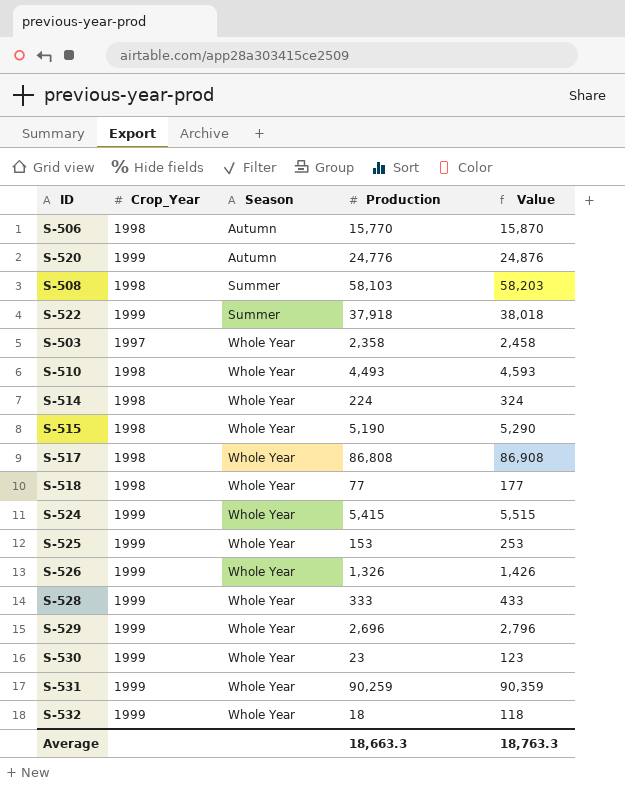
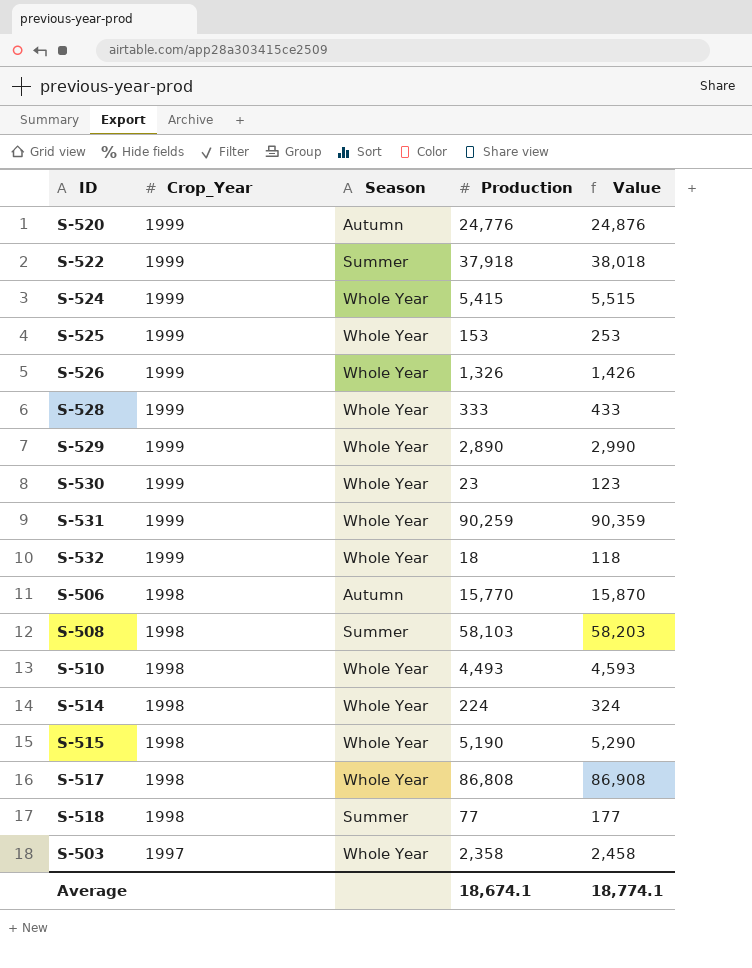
row order: Season ascending -> Crop_Year descending
S-529 | Production: 2,696 -> 2,890
S-529 | Value: 2,796 -> 2,990
S-518 | Season: Whole Year -> Summer
Average | Production: 18,663.3 -> 18,674.1
Average | Value: 18,763.3 -> 18,774.1

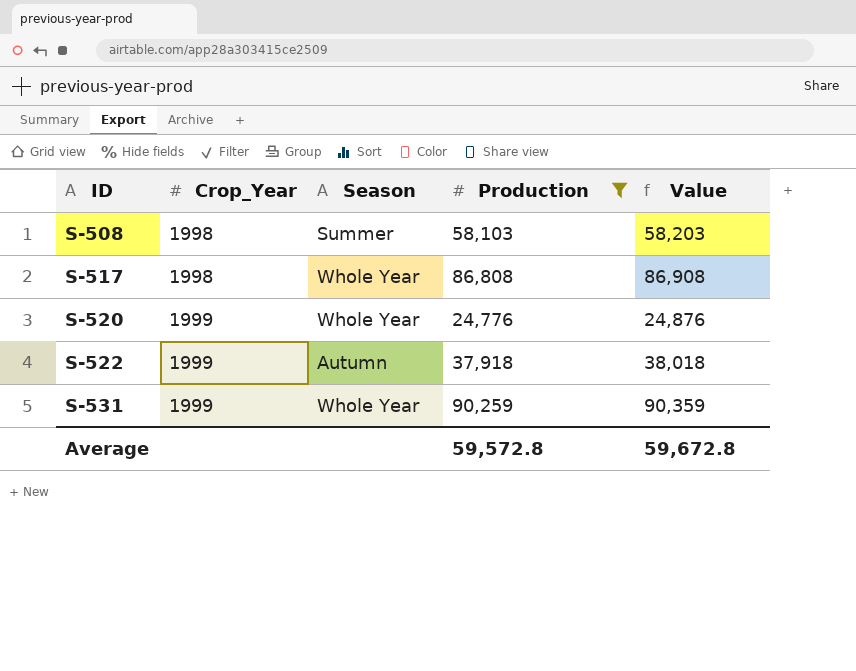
filter: none -> Production >= 24,776
row order: Crop_Year descending -> ID ascending
S-520 | Season: Autumn -> Whole Year
S-522 | Season: Summer -> Autumn
Average | Production: 18,674.1 -> 59,572.8
Average | Value: 18,774.1 -> 59,672.8

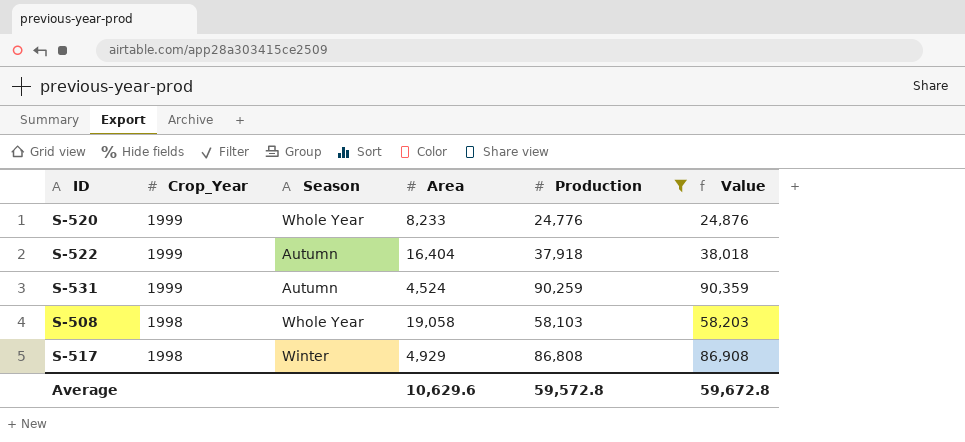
row order: ID ascending -> Crop_Year descending
column Area | position: none -> 4
S-531 | Season: Whole Year -> Autumn
S-508 | Season: Summer -> Whole Year
S-517 | Season: Whole Year -> Winter

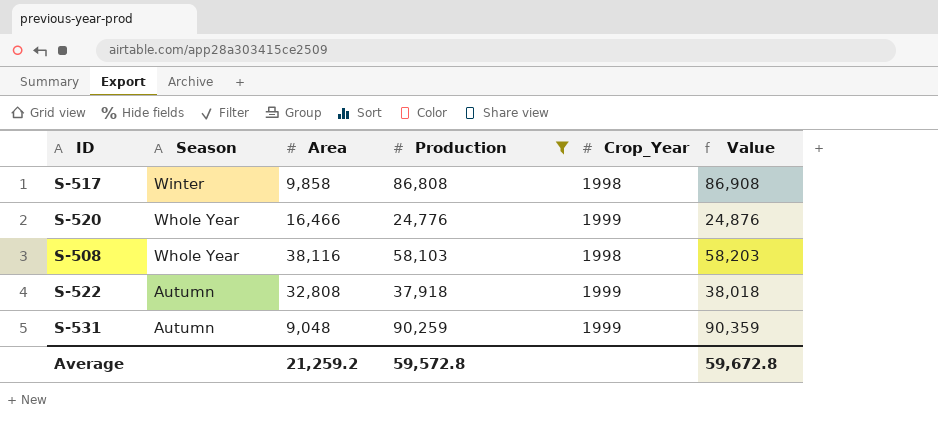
row order: Crop_Year descending -> Season descending
column Crop_Year | position: 2 -> 5
S-517 | Area: 4,929 -> 9,858
S-520 | Area: 8,233 -> 16,466
S-508 | Area: 19,058 -> 38,116
S-522 | Area: 16,404 -> 32,808
S-531 | Area: 4,524 -> 9,048
Average | Area: 10,629.6 -> 21,259.2

